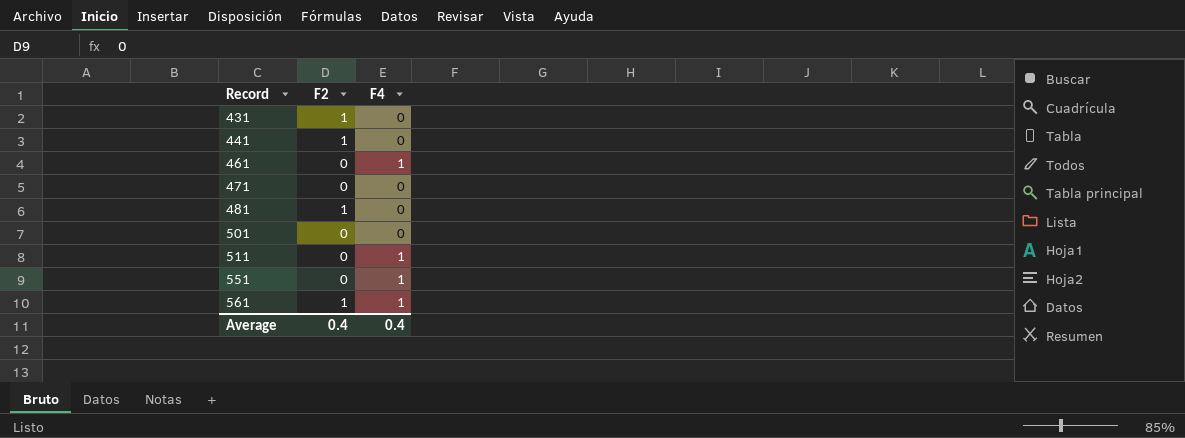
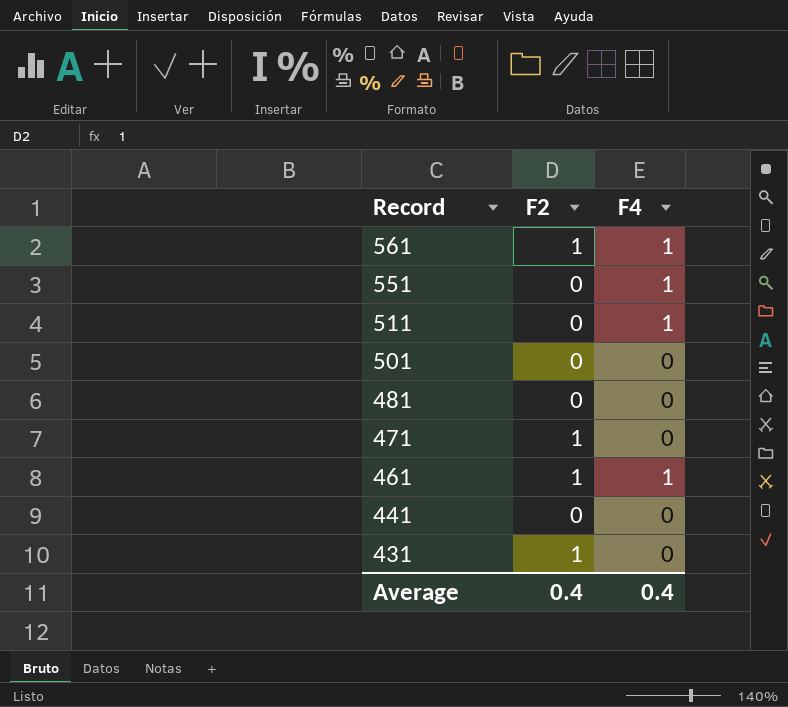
row order: Record ascending -> Record descending
481 | F2: 1 -> 0
471 | F2: 0 -> 1
461 | F2: 0 -> 1
441 | F2: 1 -> 0

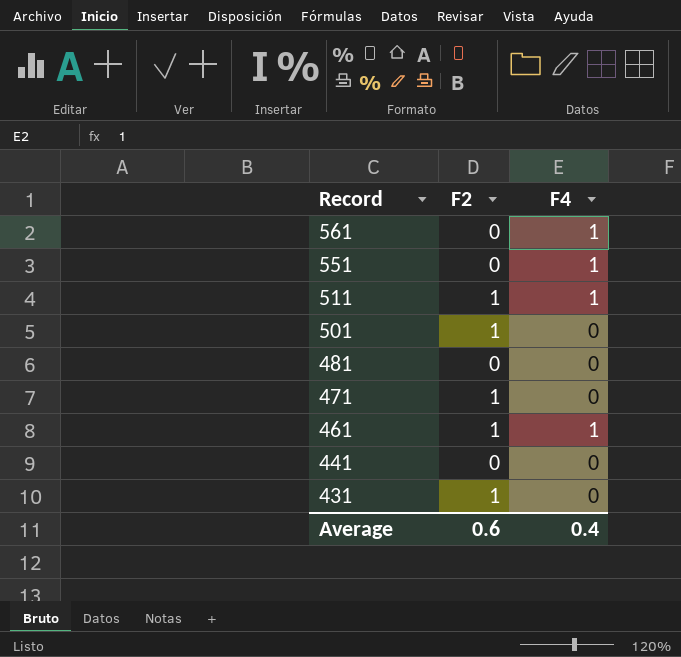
561 | F2: 1 -> 0
511 | F2: 0 -> 1
501 | F2: 0 -> 1
Average | F2: 0.4 -> 0.6

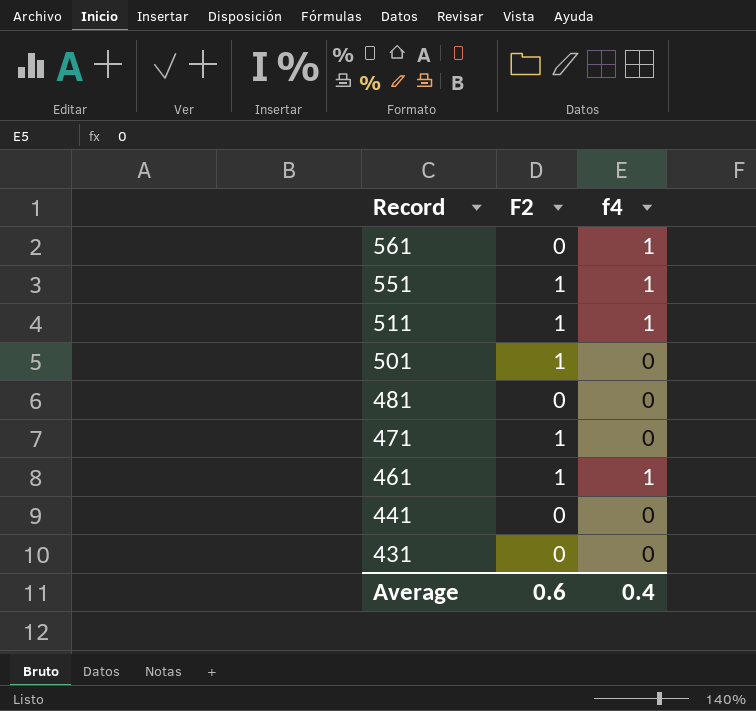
column name: F4 -> f4
551 | F2: 0 -> 1
431 | F2: 1 -> 0

